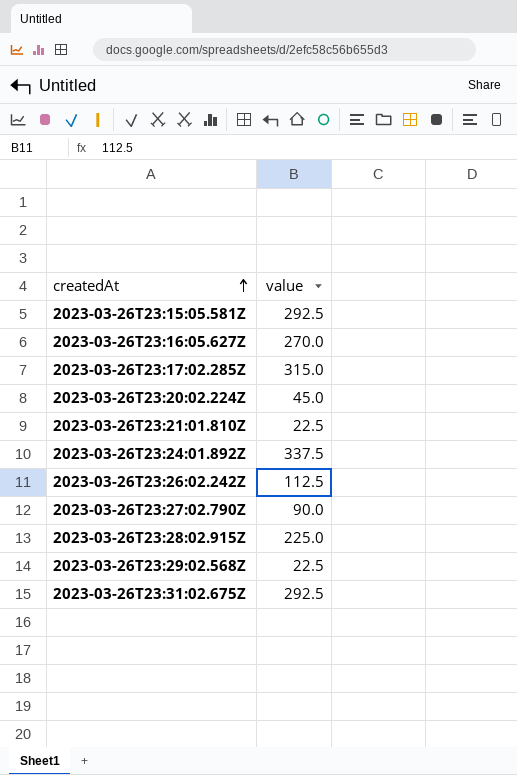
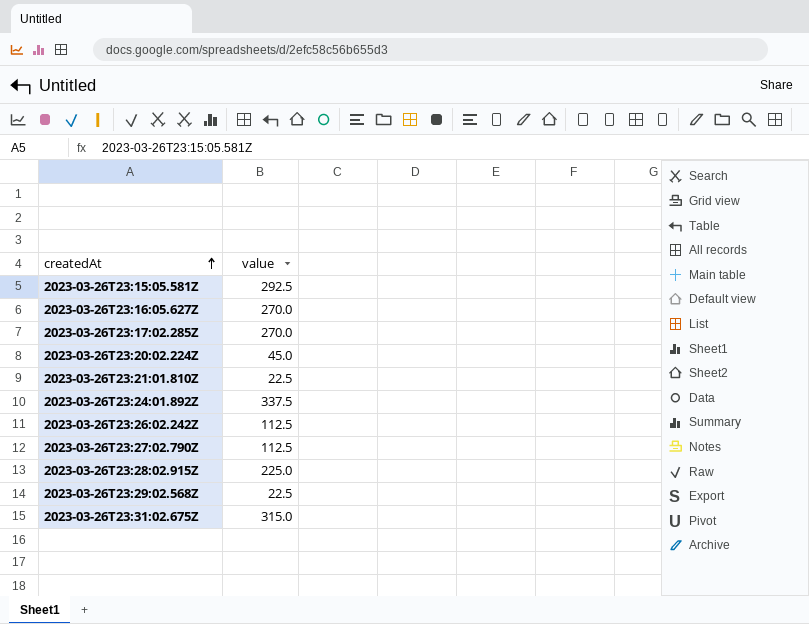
2023-03-26T23:17:02.285Z | value: 315.0 -> 270.0
2023-03-26T23:27:02.790Z | value: 90.0 -> 112.5
2023-03-26T23:31:02.675Z | value: 292.5 -> 315.0

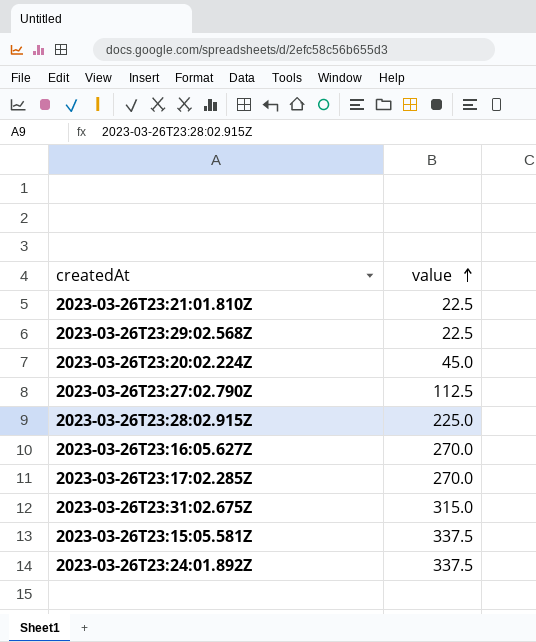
row order: createdAt ascending -> value ascending
row 2023-03-26T23:26:02.242Z: 112.5 -> none
2023-03-26T23:15:05.581Z | value: 292.5 -> 337.5

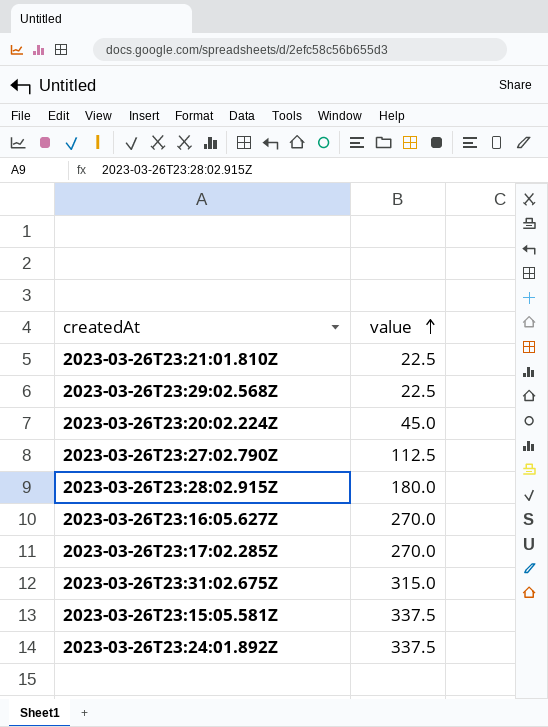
2023-03-26T23:28:02.915Z | value: 225.0 -> 180.0

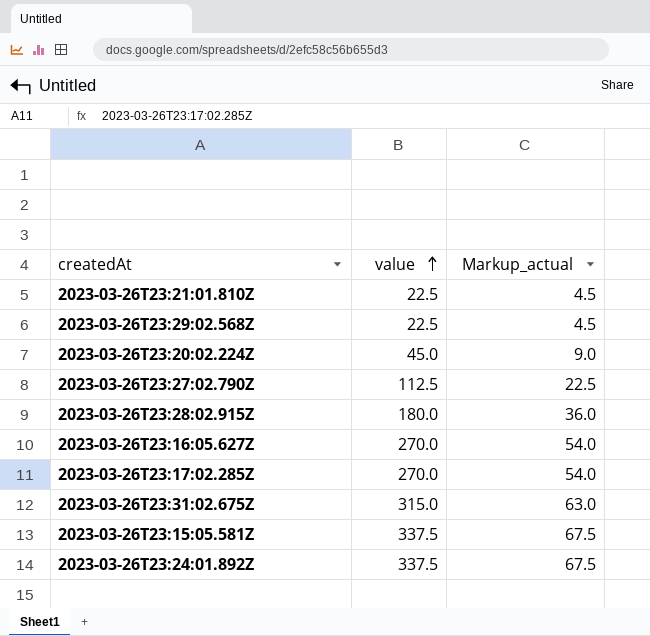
column Markup_actual | formula: none -> [value] * 0.2

